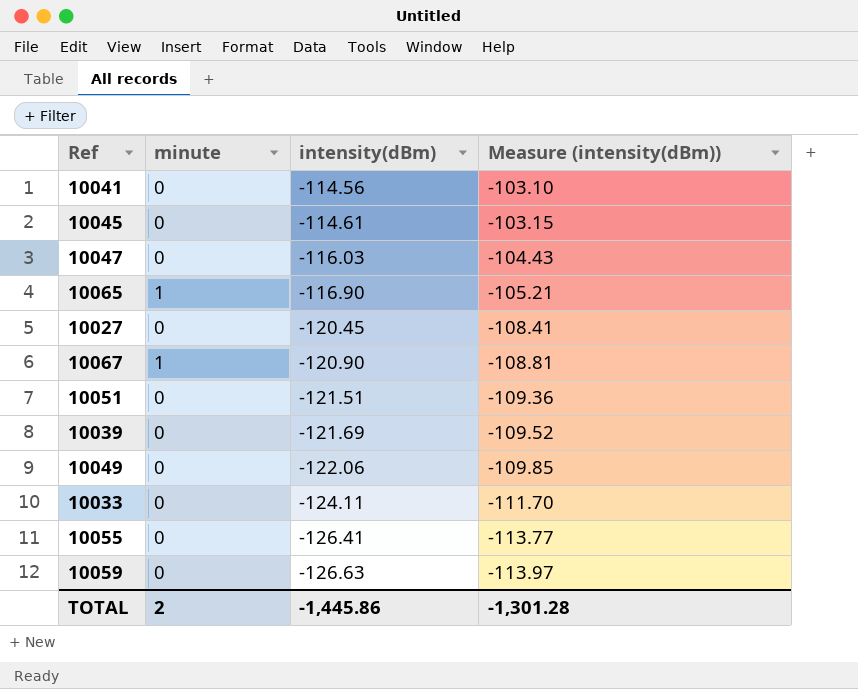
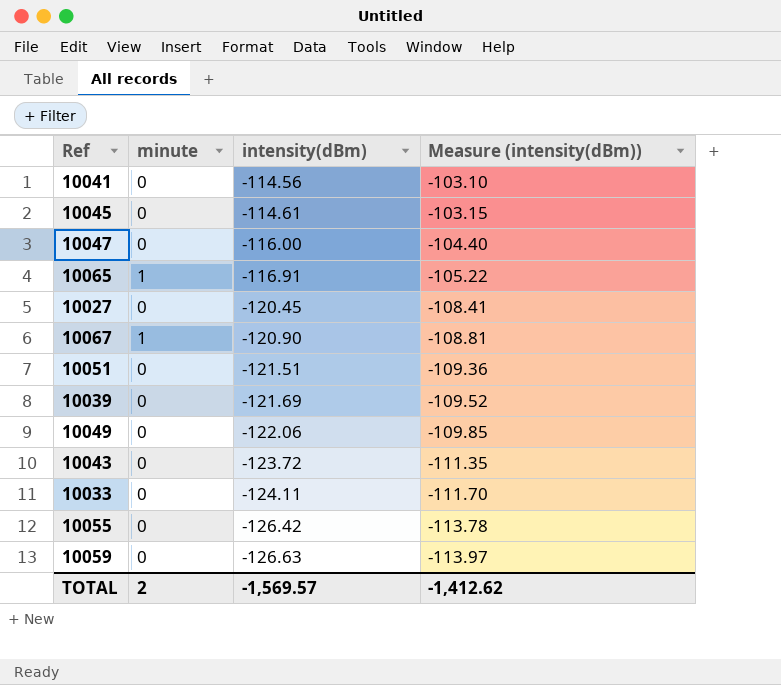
10047 | intensity(dBm): -116.03 -> -116.00
10047 | Measure (intensity(dBm)): -104.43 -> -104.40
10065 | intensity(dBm): -116.90 -> -116.91
10065 | Measure (intensity(dBm)): -105.21 -> -105.22
row 10043: none -> 0 | -123.72 | -111.35
10055 | intensity(dBm): -126.41 -> -126.42
10055 | Measure (intensity(dBm)): -113.77 -> -113.78
TOTAL | intensity(dBm): -1,445.86 -> -1,569.57
TOTAL | Measure (intensity(dBm)): -1,301.28 -> -1,412.62

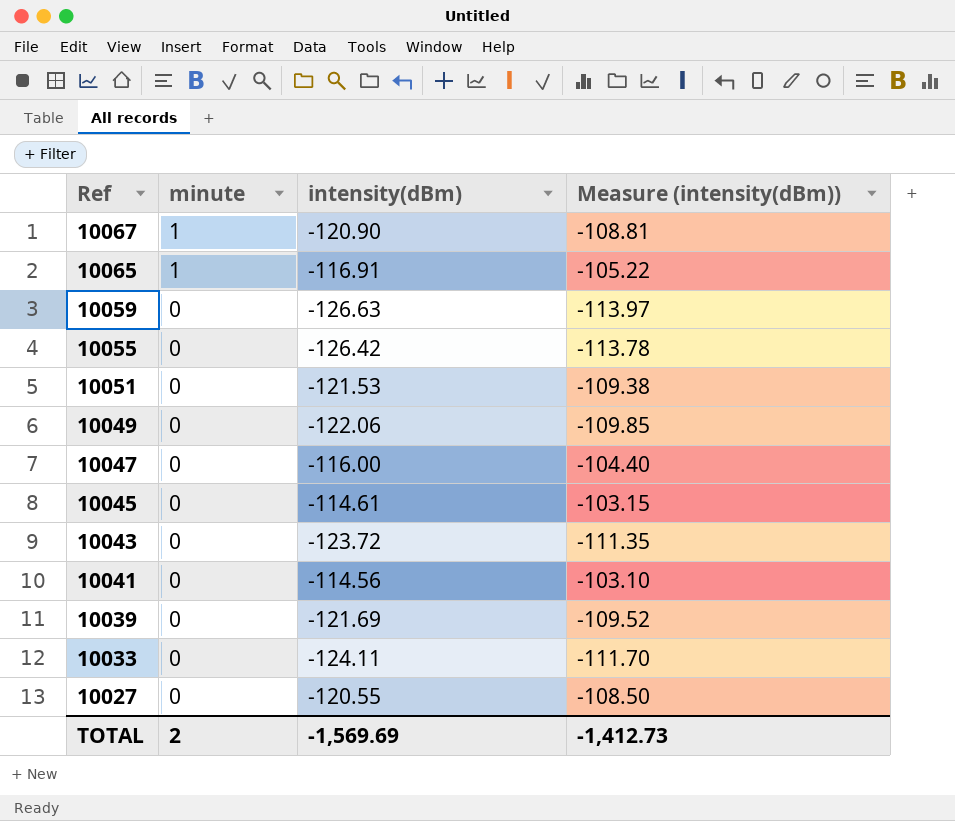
row order: intensity(dBm) descending -> Ref descending
10051 | intensity(dBm): -121.51 -> -121.53
10051 | Measure (intensity(dBm)): -109.36 -> -109.38
10027 | intensity(dBm): -120.45 -> -120.55
10027 | Measure (intensity(dBm)): -108.41 -> -108.50
TOTAL | intensity(dBm): -1,569.57 -> -1,569.69
TOTAL | Measure (intensity(dBm)): -1,412.62 -> -1,412.73

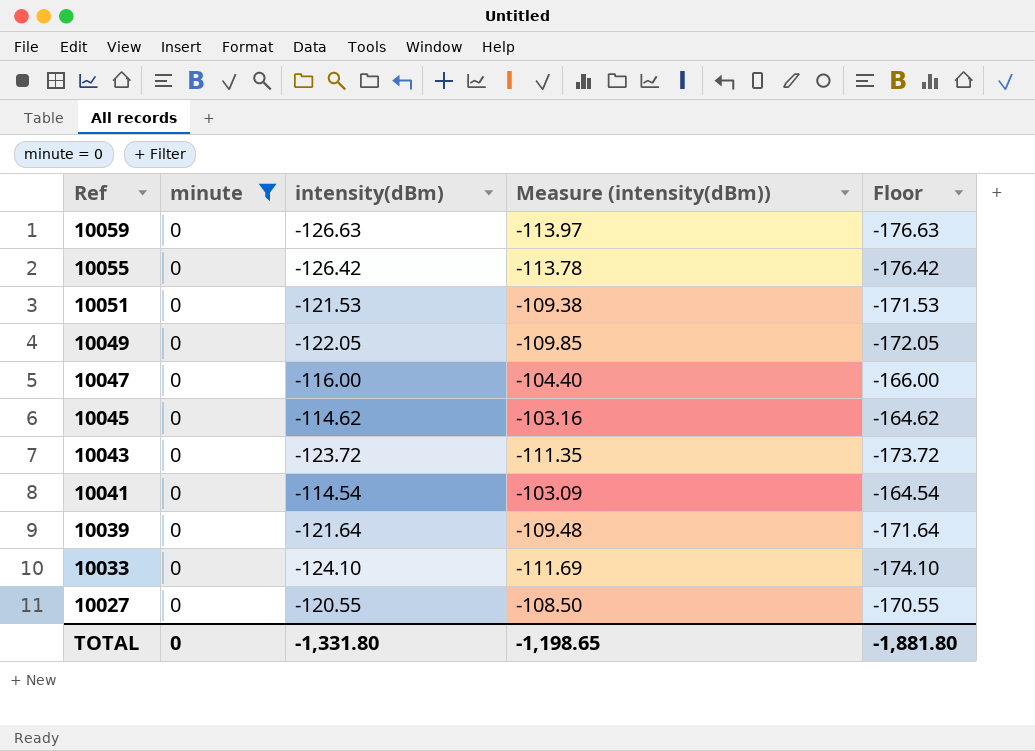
filter: none -> minute = 0
column Floor | formula: none -> [intensity(dBm)] - 50
10049 | intensity(dBm): -122.06 -> -122.05
10045 | intensity(dBm): -114.61 -> -114.62
10045 | Measure (intensity(dBm)): -103.15 -> -103.16
10041 | intensity(dBm): -114.56 -> -114.54
10041 | Measure (intensity(dBm)): -103.10 -> -103.09
10039 | intensity(dBm): -121.69 -> -121.64
10039 | Measure (intensity(dBm)): -109.52 -> -109.48
10033 | intensity(dBm): -124.11 -> -124.10
10033 | Measure (intensity(dBm)): -111.70 -> -111.69
TOTAL | minute: 2 -> 0
TOTAL | intensity(dBm): -1,569.69 -> -1,331.80
TOTAL | Measure (intensity(dBm)): -1,412.73 -> -1,198.65

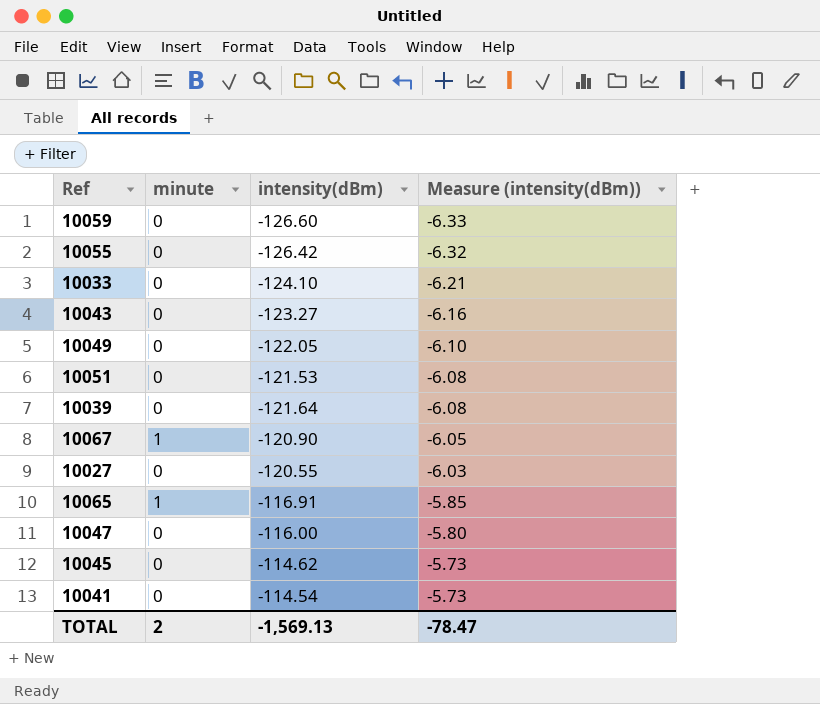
filter: minute = 0 -> none
row order: Ref descending -> Measure (intensity(dBm)) ascending
column Floor | formula: [intensity(dBm)] - 50 -> none
column Measure (intensity(dBm)) | formula: [intensity(dBm)] * 0.9 -> [intensity(dBm)] * 0.05
10059 | intensity(dBm): -126.63 -> -126.60
10043 | intensity(dBm): -123.72 -> -123.27
TOTAL | minute: 0 -> 2
TOTAL | intensity(dBm): -1,331.80 -> -1,569.13
TOTAL | Measure (intensity(dBm)): -1,198.65 -> -78.47

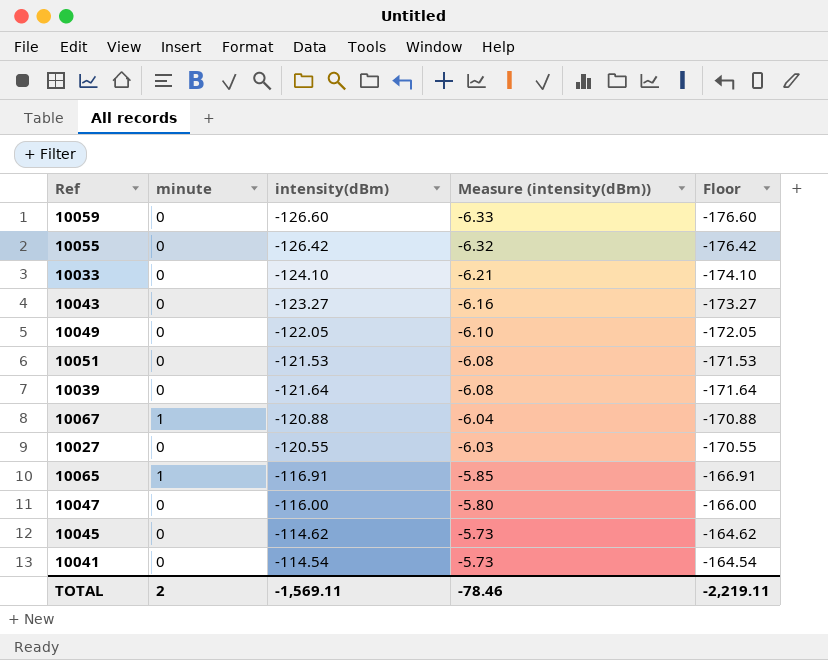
column Floor | formula: none -> [intensity(dBm)] - 50
10067 | intensity(dBm): -120.90 -> -120.88
10067 | Measure (intensity(dBm)): -6.05 -> -6.04
TOTAL | intensity(dBm): -1,569.13 -> -1,569.11
TOTAL | Measure (intensity(dBm)): -78.47 -> -78.46

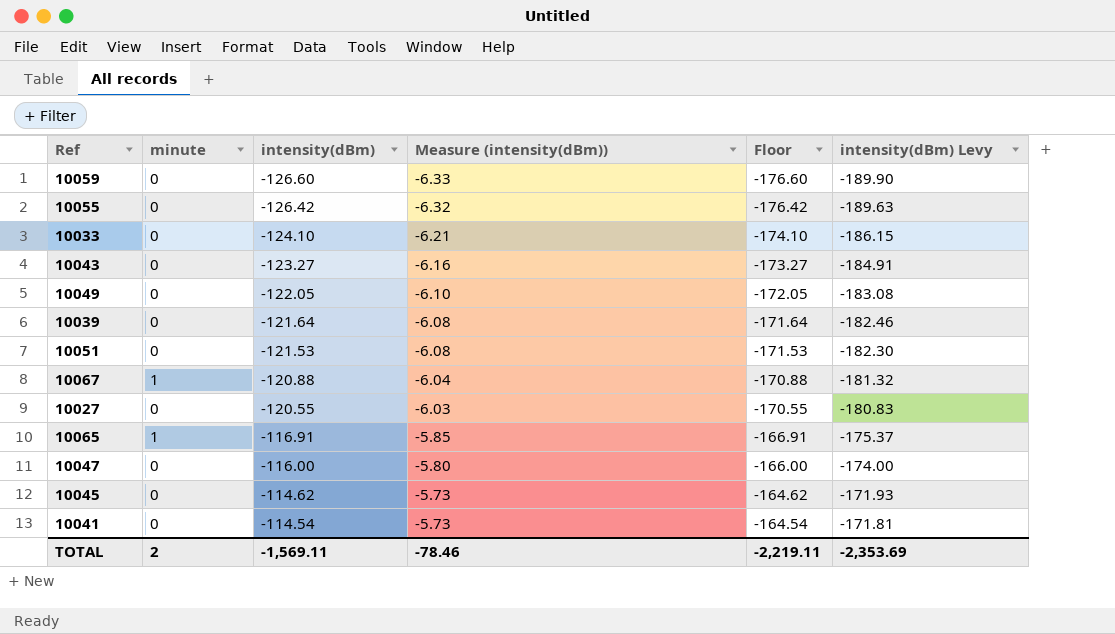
row order: Measure (intensity(dBm)) ascending -> intensity(dBm) ascending
column intensity(dBm) Levy | formula: none -> [intensity(dBm)] * 1.5

